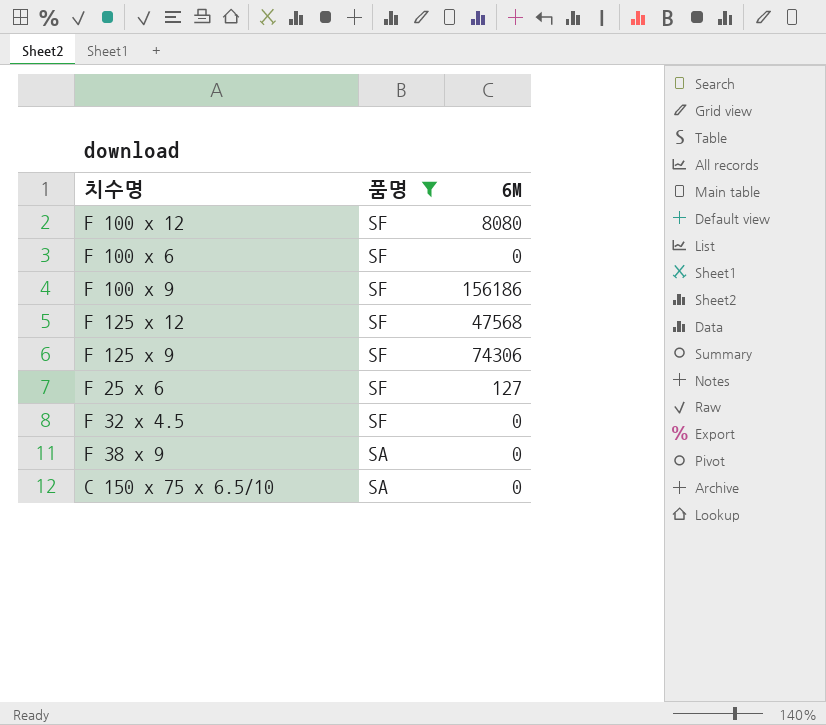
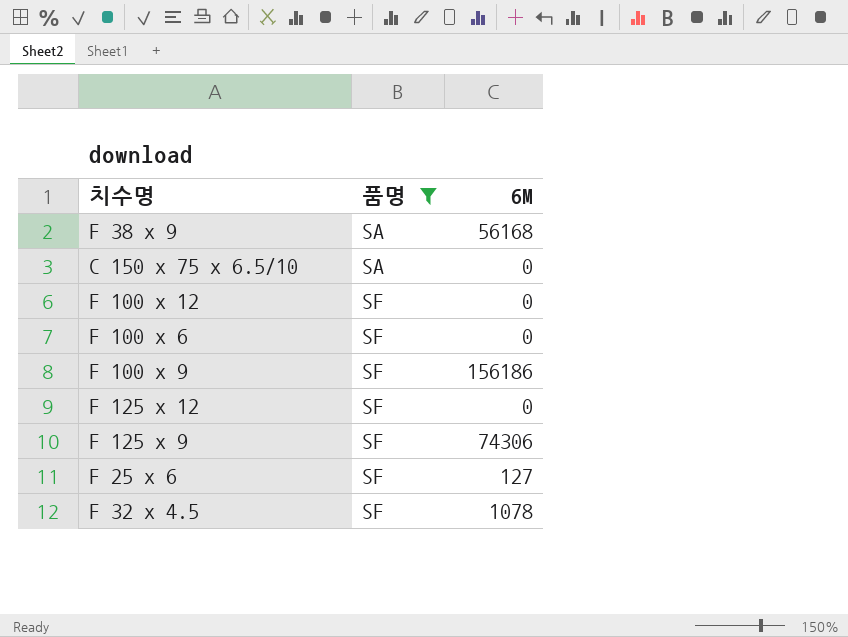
row order: 품명 descending -> 품명 ascending
F 38 x 9 | 6M: 0 -> 56168
F 100 x 12 | 6M: 8080 -> 0
F 125 x 12 | 6M: 47568 -> 0
F 32 x 4.5 | 6M: 0 -> 1078

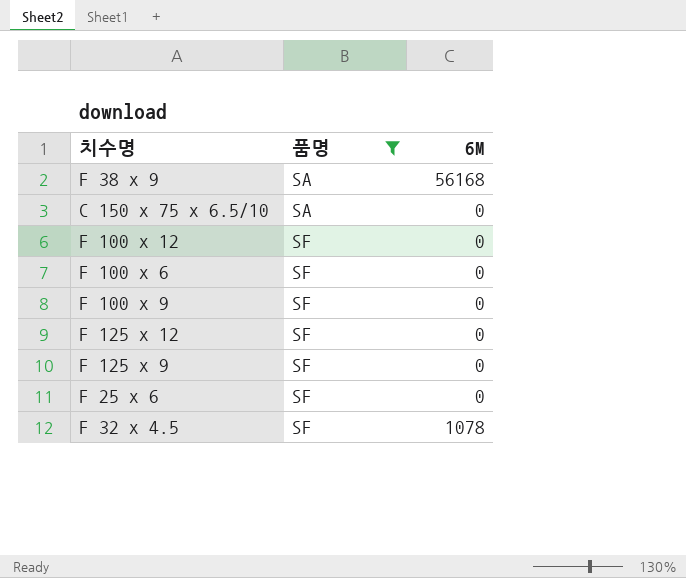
F 100 x 9 | 6M: 156186 -> 0
F 125 x 9 | 6M: 74306 -> 0
F 25 x 6 | 6M: 127 -> 0

